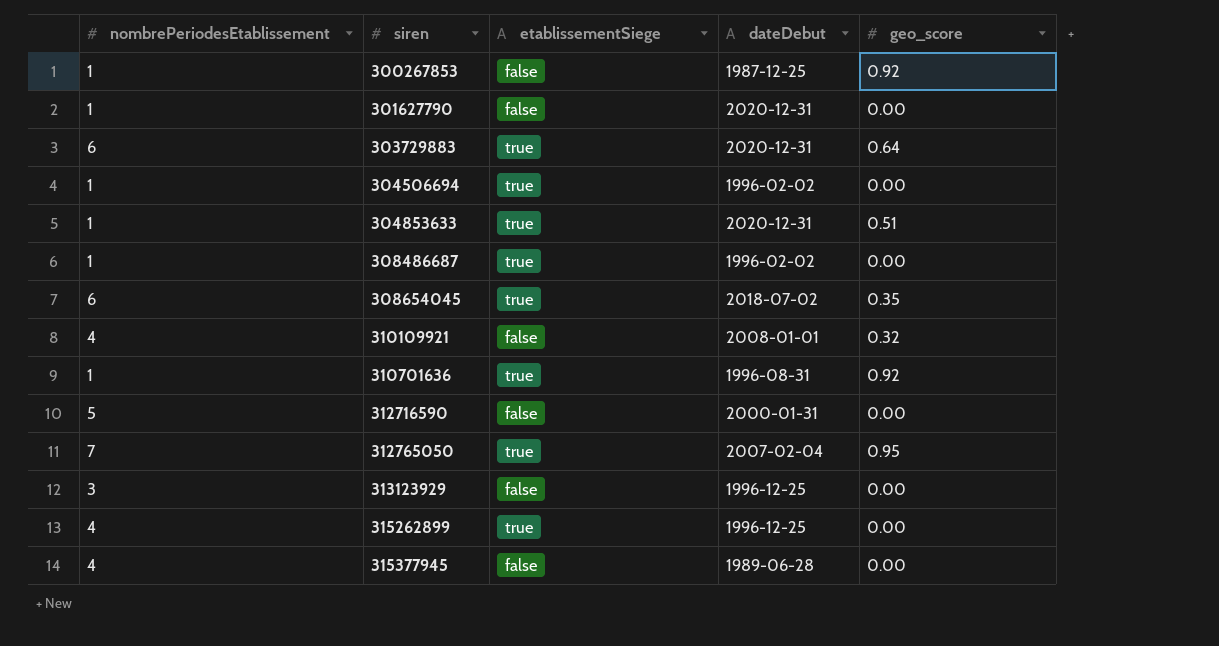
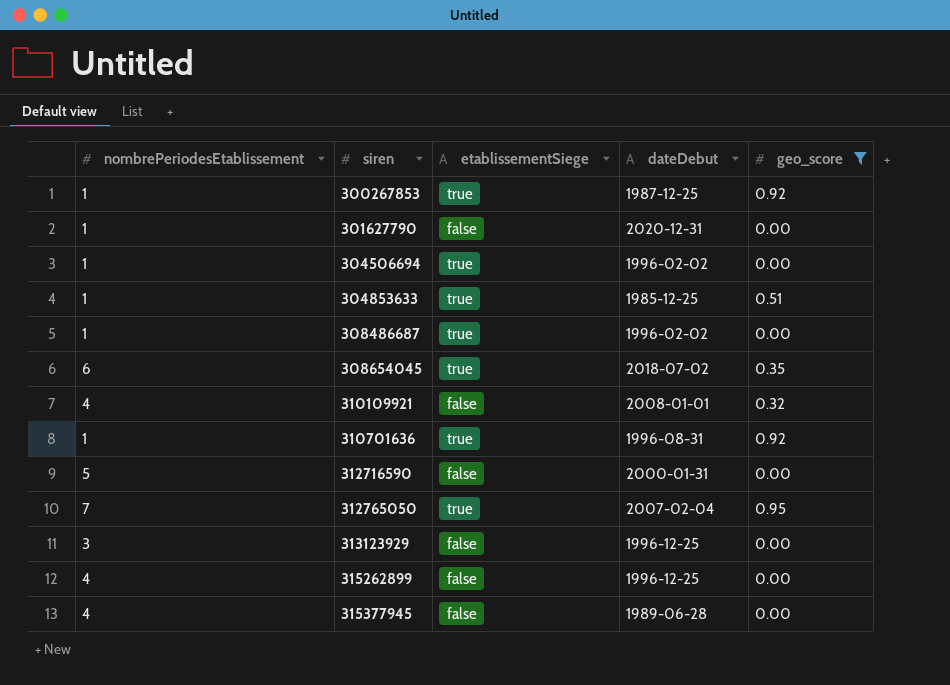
filter: none -> geo_score != 0.64
300267853 | etablissementSiege: false -> true
304853633 | dateDebut: 2020-12-31 -> 1985-12-25
315262899 | etablissementSiege: true -> false

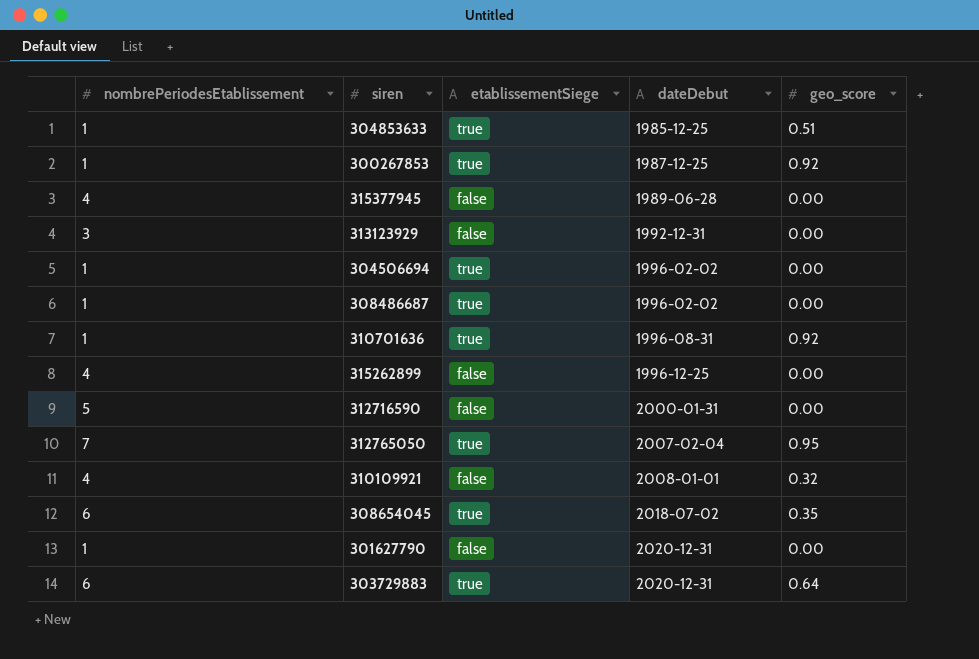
filter: geo_score != 0.64 -> none
row order: siren ascending -> dateDebut ascending
313123929 | dateDebut: 1996-12-25 -> 1992-12-31

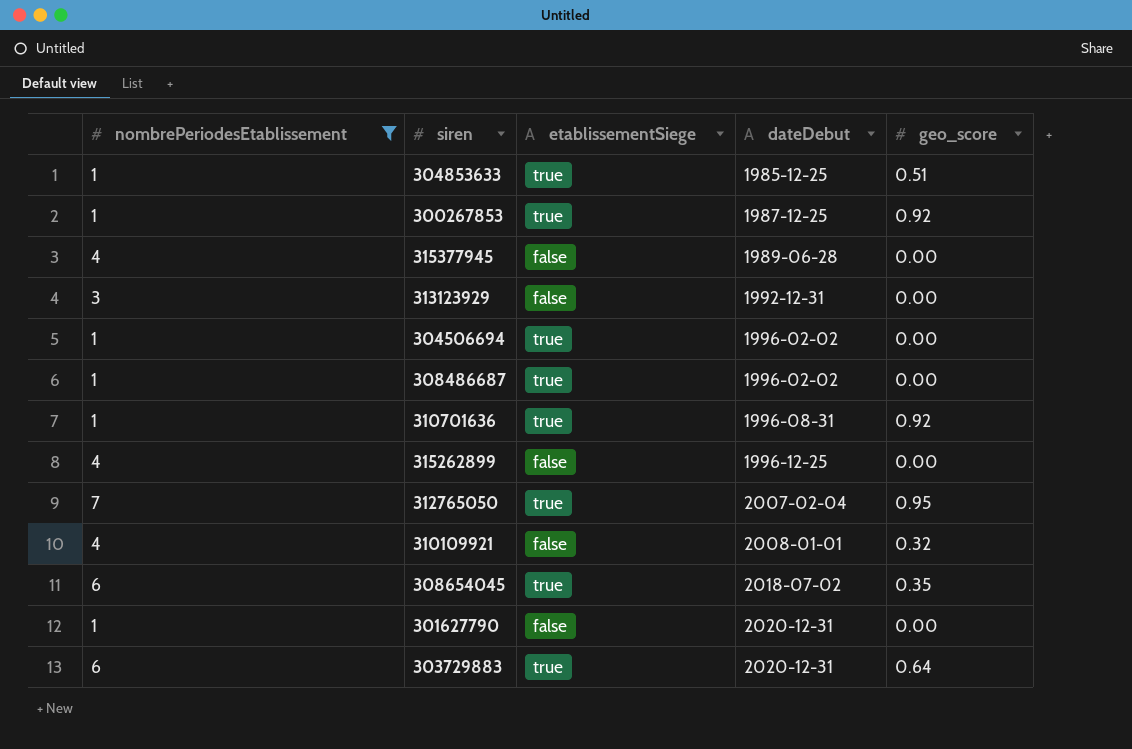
filter: none -> nombrePeriodesEtablissement != 5

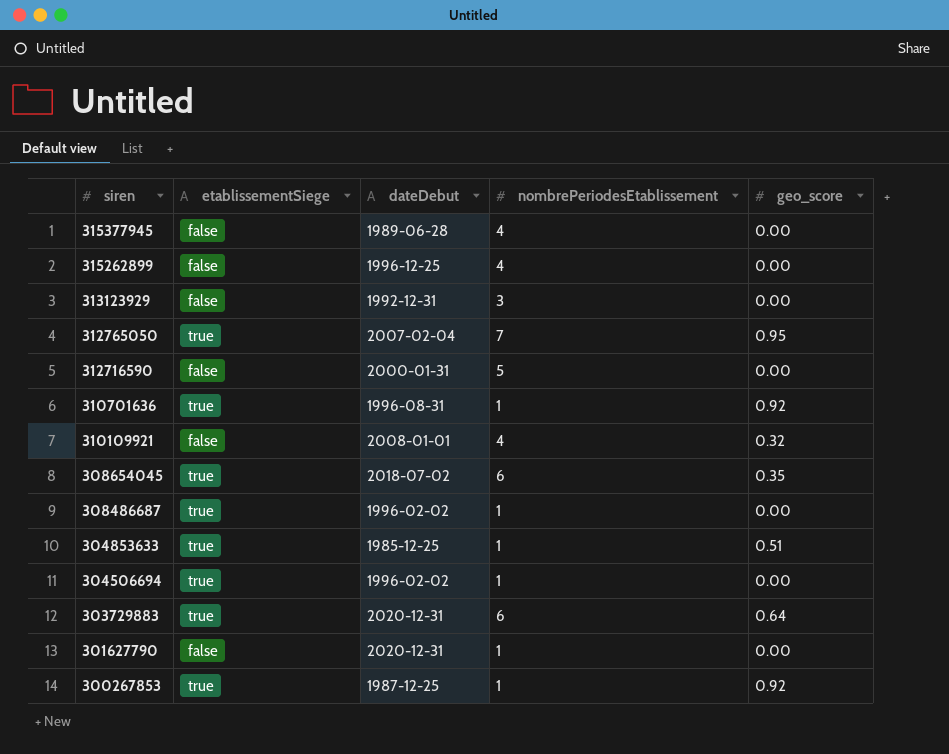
filter: nombrePeriodesEtablissement != 5 -> none
row order: dateDebut ascending -> siren descending
column nombrePeriodesEtablissement | position: 1 -> 4

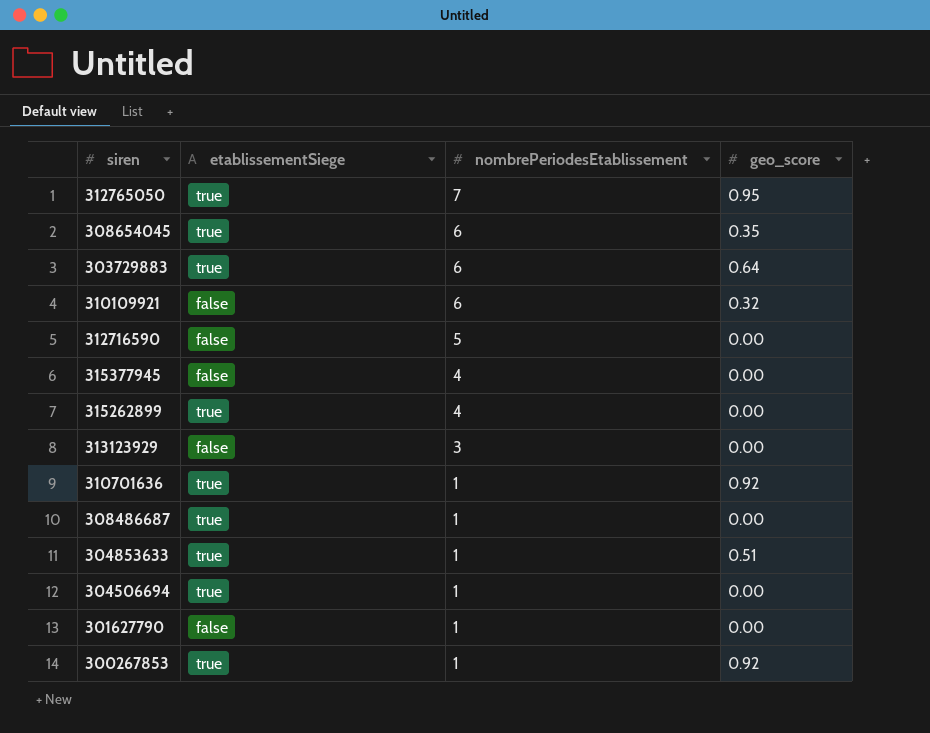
row order: siren descending -> nombrePeriodesEtablissement descending
column dateDebut | position: 3 -> none
310109921 | nombrePeriodesEtablissement: 4 -> 6
315262899 | etablissementSiege: false -> true

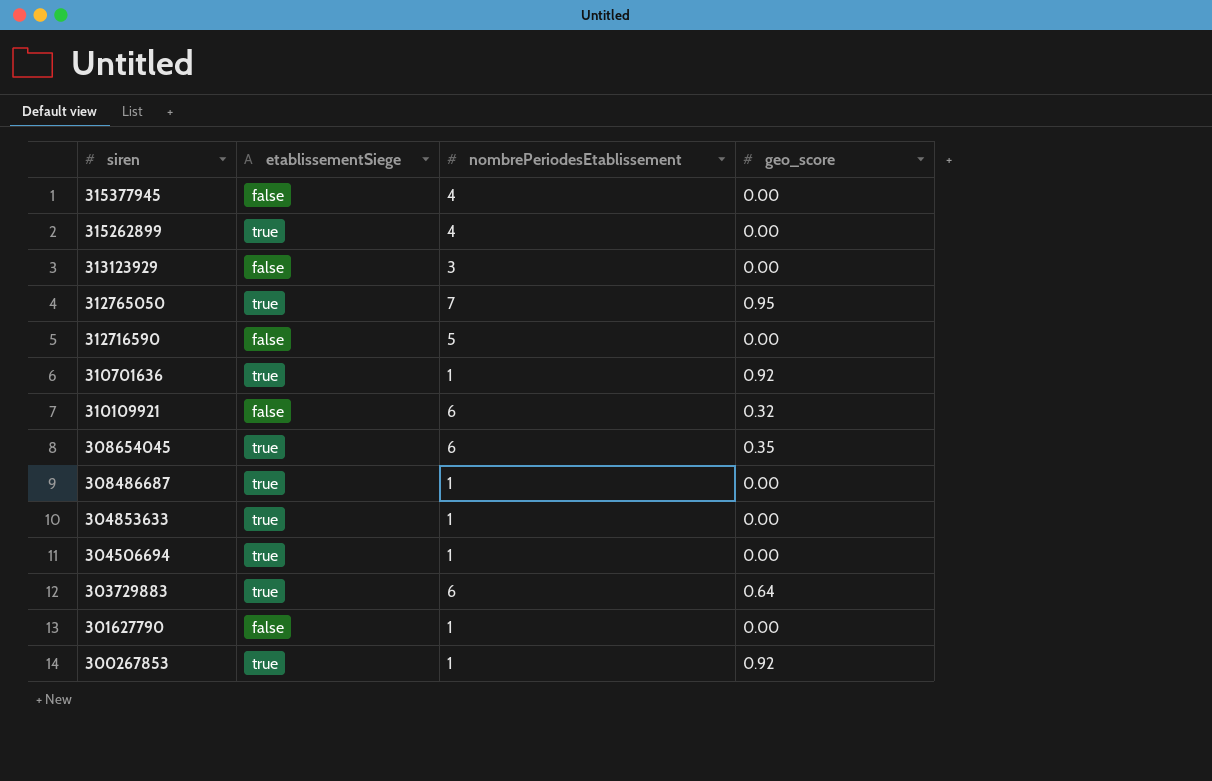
row order: nombrePeriodesEtablissement descending -> siren descending
304853633 | geo_score: 0.51 -> 0.00

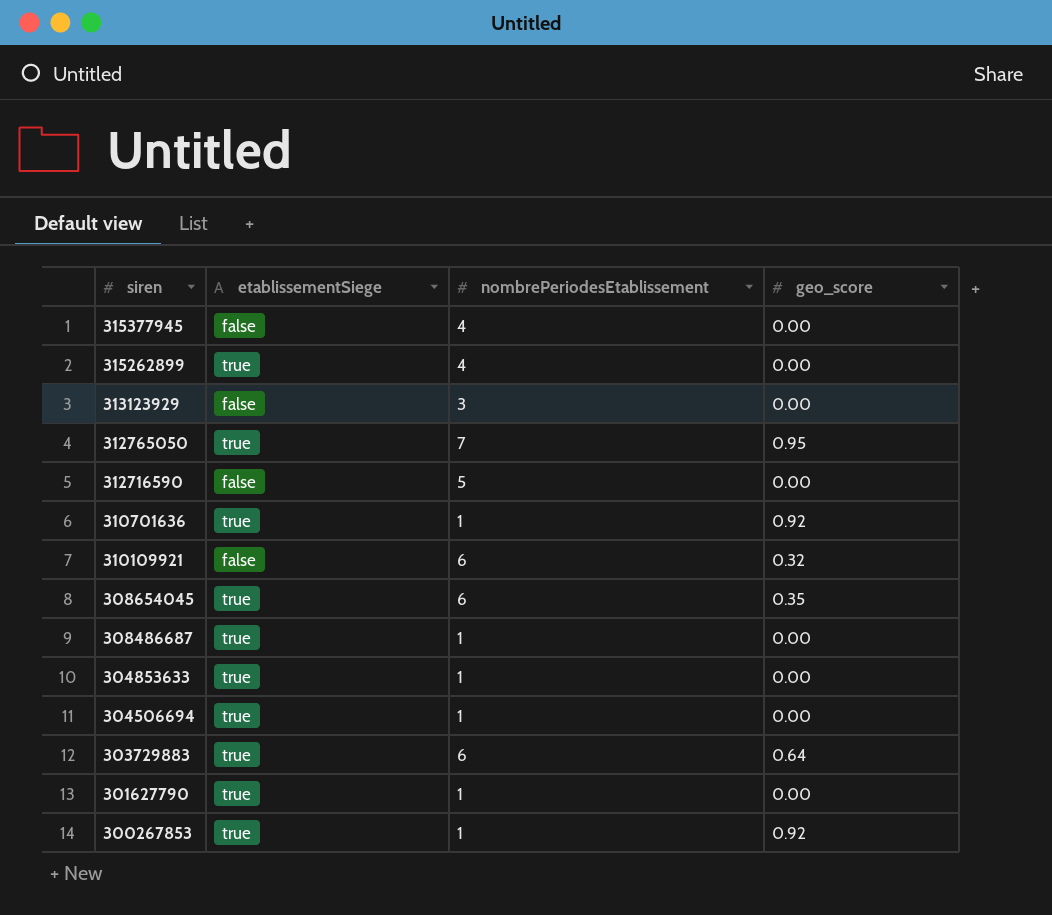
301627790 | etablissementSiege: false -> true

